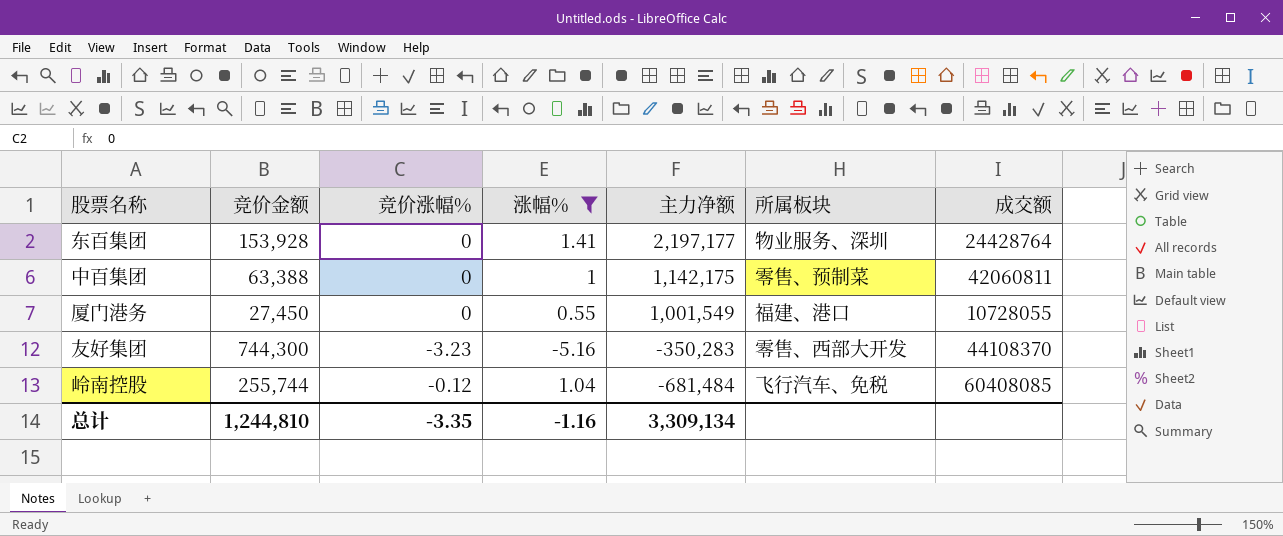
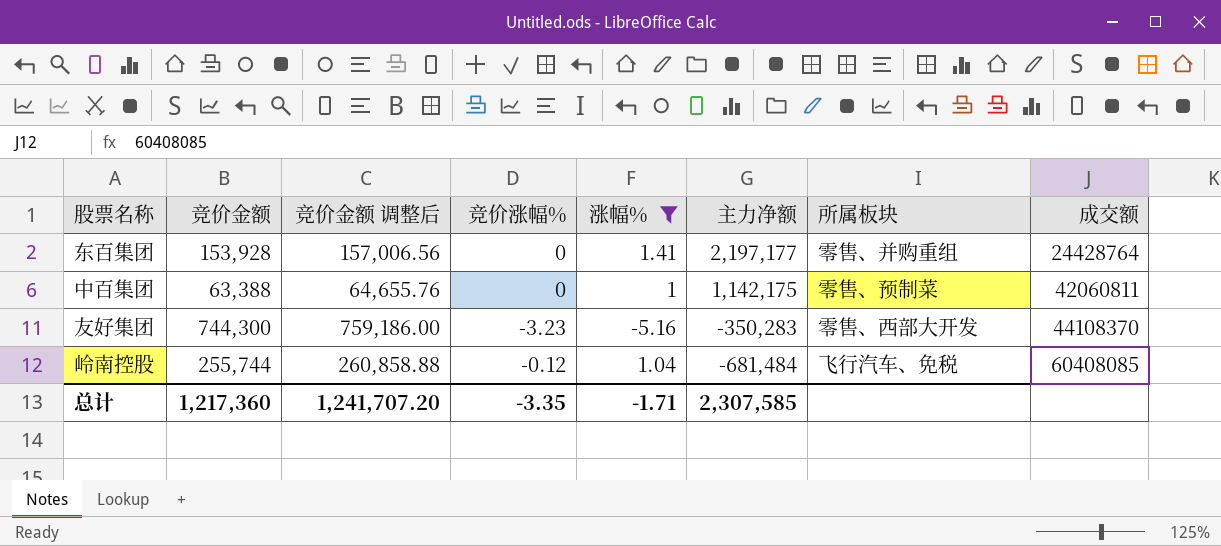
column 竞价金额 调整后 | formula: none -> [竞价金额] * 1.02
row 厦门港务: 27,450 | 0 | 0.55 | 1,001,549 | 福建、港口 | 10728055 -> none
东百集团 | 所属板块: 物业服务、深圳 -> 零售、并购重组
总计 | 竞价金额: 1,244,810 -> 1,217,360
总计 | 涨幅%: -1.16 -> -1.71
总计 | 主力净额: 3,309,134 -> 2,307,585

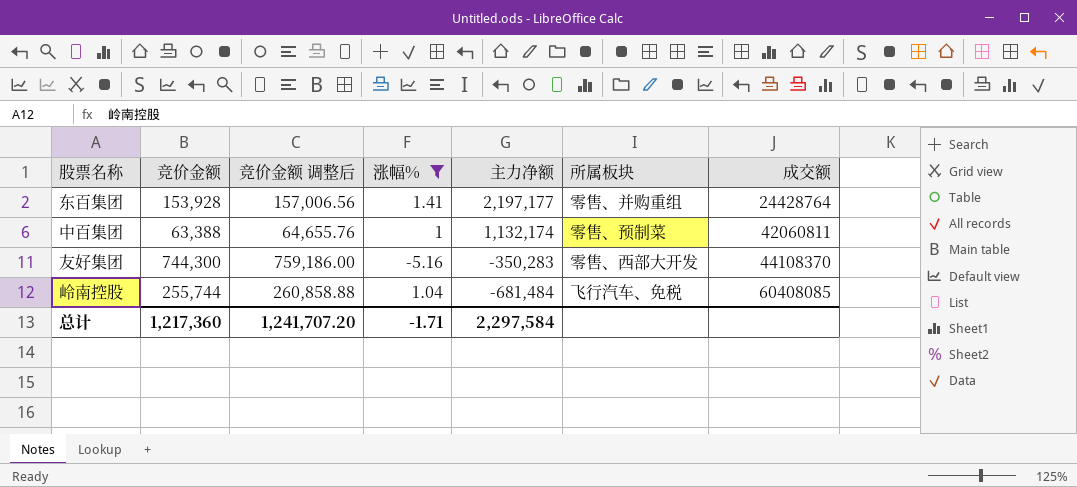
column 竞价涨幅% | position: 4 -> none
中百集团 | 主力净额: 1,142,175 -> 1,132,174
总计 | 主力净额: 2,307,585 -> 2,297,584

